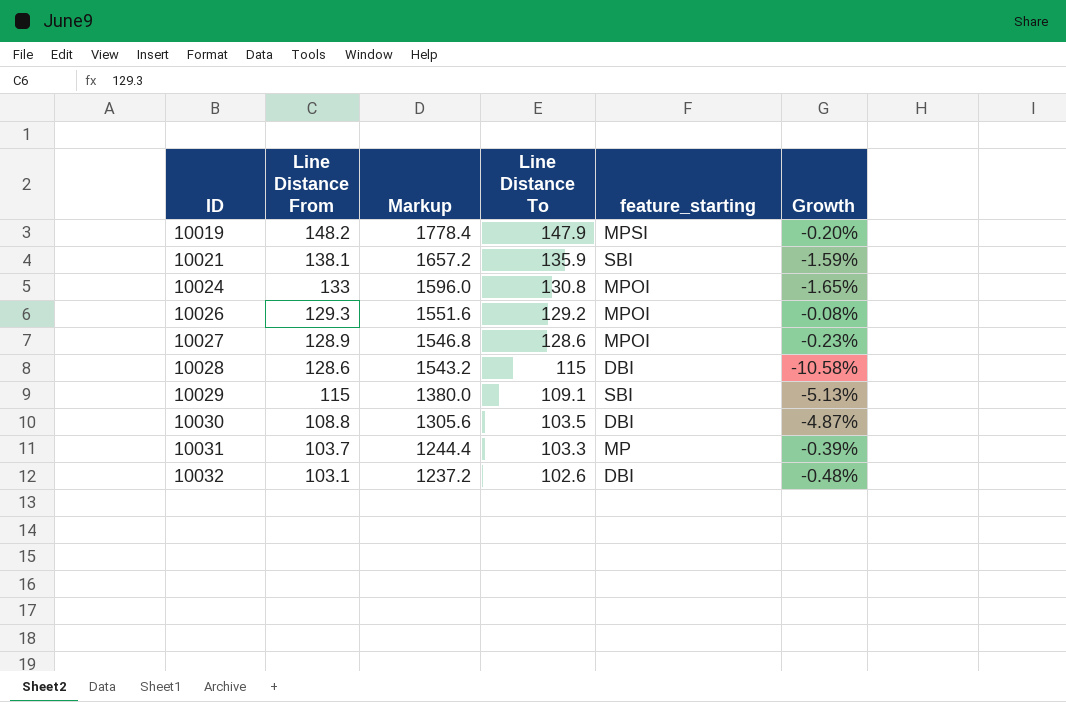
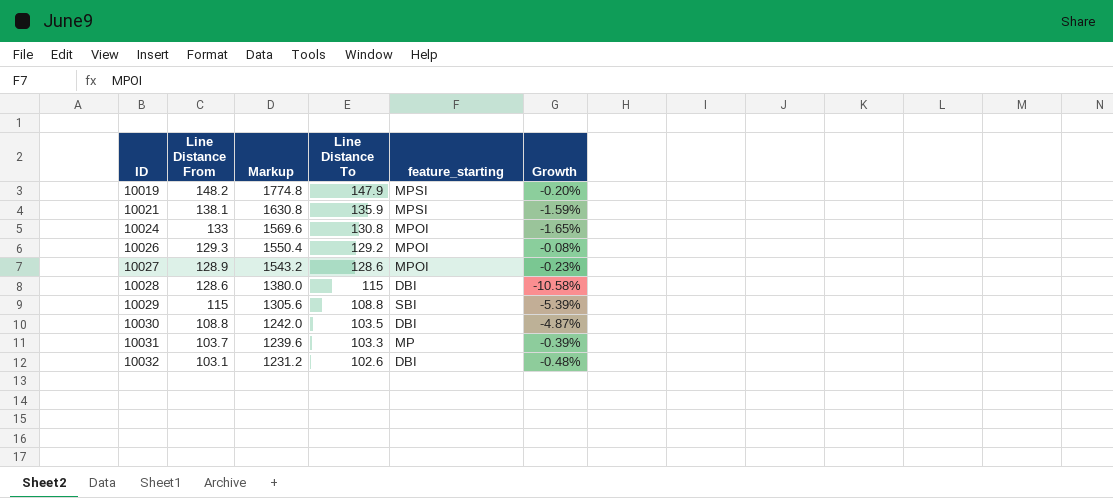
column Markup | formula: [Line Distance From] * 12 -> [Line Distance To] * 12
10021 | feature_starting: SBI -> MPSI
10029 | Line Distance To: 109.1 -> 108.8
10029 | Growth: -5.13% -> -5.39%

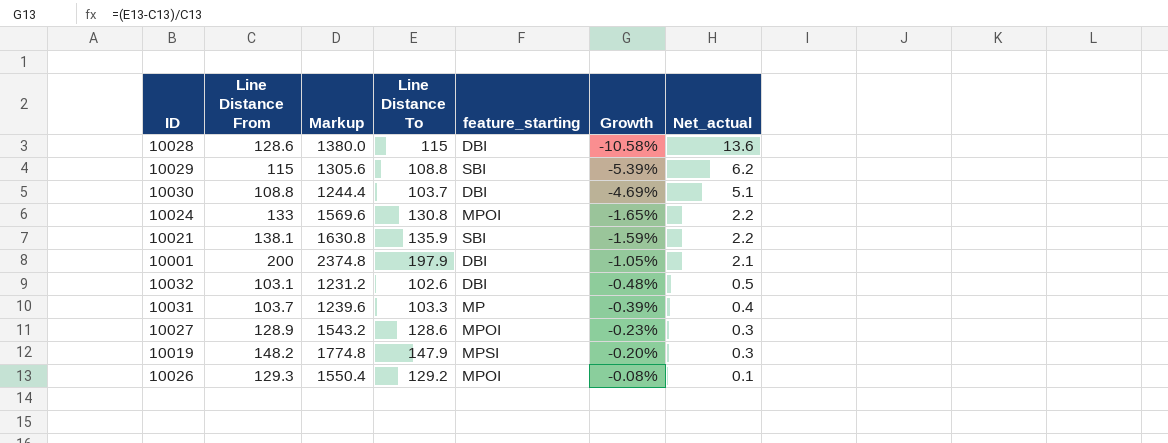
row order: ID ascending -> Growth ascending
column Net_actual | formula: none -> [Line Distance From] - [Line Distance To]
10030 | Markup: 1242.0 -> 1244.4
10030 | Line Distance To: 103.5 -> 103.7
10030 | Growth: -4.87% -> -4.69%
10021 | feature_starting: MPSI -> SBI
row 10001: none -> 200 | 2374.8 | 197.9 | DBI | -1.05% | 2.1

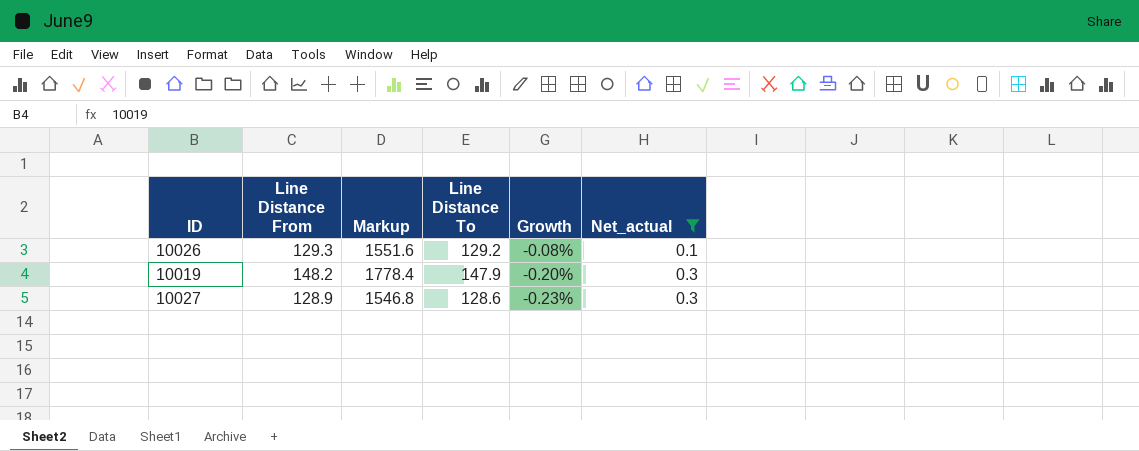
filter: none -> Net_actual <= 0.3
row order: Growth ascending -> Growth descending
column feature_starting | position: 5 -> none
column Markup | formula: [Line Distance To] * 12 -> [Line Distance From] * 12

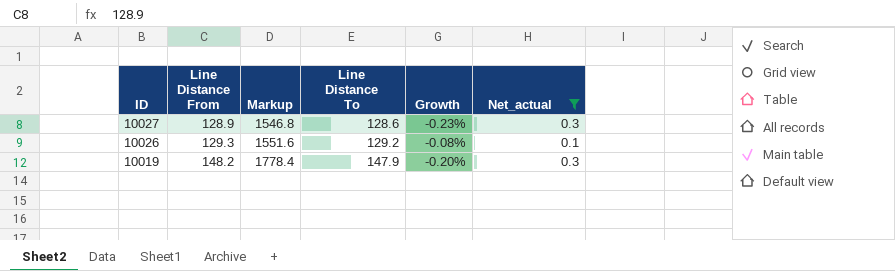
row order: Growth descending -> ID descending

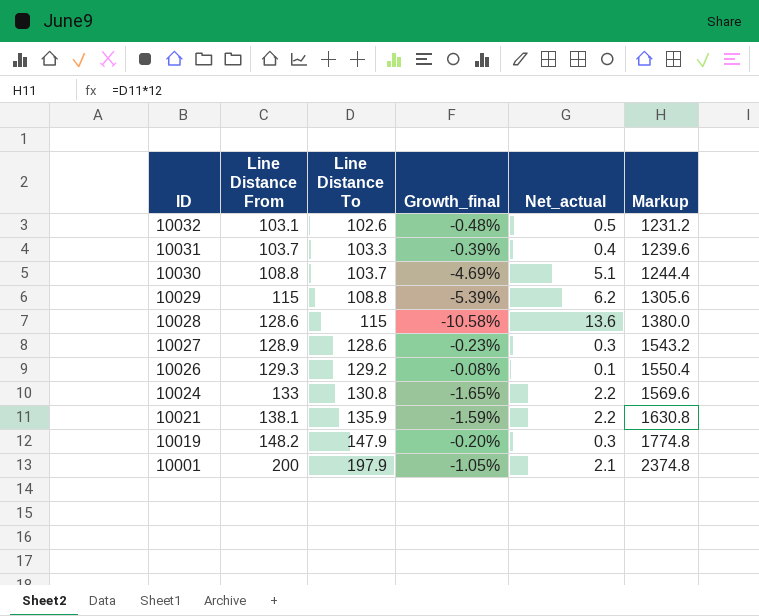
filter: Net_actual <= 0.3 -> none
column name: Growth -> Growth_final
column Markup | formula: [Line Distance From] * 12 -> [Line Distance To] * 12
column Markup | position: 3 -> 6

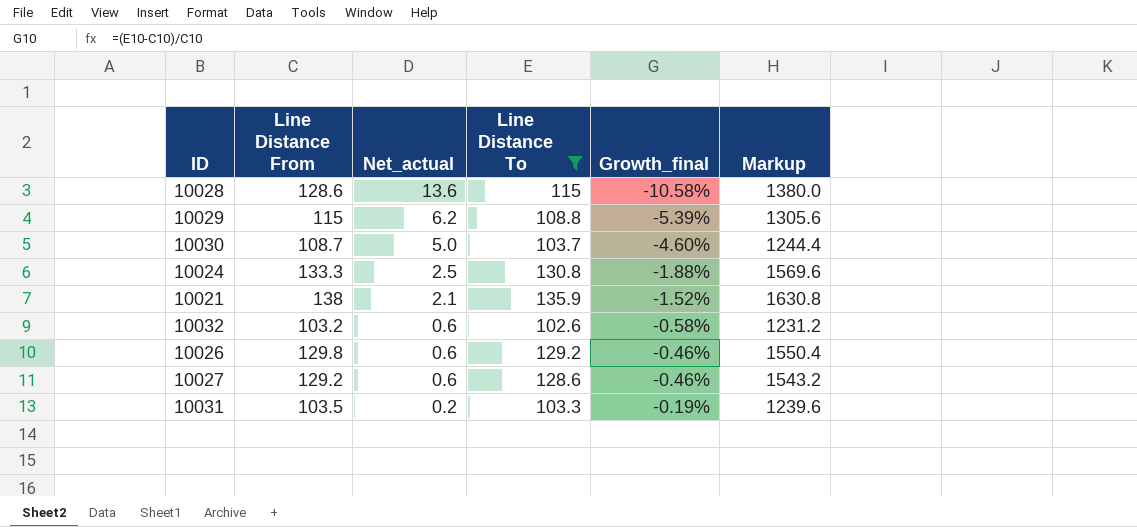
filter: none -> Line Distance To <= 135.9
row order: ID descending -> Net_actual descending
column Net_actual | position: 5 -> 3
10030 | Line Distance From: 108.8 -> 108.7
10030 | Net_actual: 5.1 -> 5.0
10030 | Growth_final: -4.69% -> -4.60%
10024 | Line Distance From: 133 -> 133.3
10024 | Net_actual: 2.2 -> 2.5
10024 | Growth_final: -1.65% -> -1.88%
10021 | Line Distance From: 138.1 -> 138
10021 | Net_actual: 2.2 -> 2.1
10021 | Growth_final: -1.59% -> -1.52%
10032 | Line Distance From: 103.1 -> 103.2
10032 | Net_actual: 0.5 -> 0.6
10032 | Growth_final: -0.48% -> -0.58%
10026 | Line Distance From: 129.3 -> 129.8
10026 | Net_actual: 0.1 -> 0.6
10026 | Growth_final: -0.08% -> -0.46%
10027 | Line Distance From: 128.9 -> 129.2
10027 | Net_actual: 0.3 -> 0.6
10027 | Growth_final: -0.23% -> -0.46%
10031 | Line Distance From: 103.7 -> 103.5
10031 | Net_actual: 0.4 -> 0.2
10031 | Growth_final: -0.39% -> -0.19%

